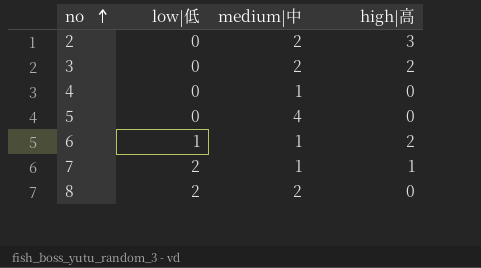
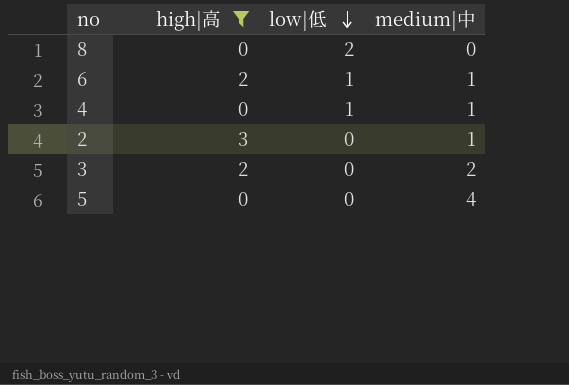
filter: none -> high|高 != 1
row order: no ascending -> low|低 descending
column high|高 | position: 4 -> 2
8 | medium|中: 2 -> 0
4 | low|低: 0 -> 1
2 | medium|中: 2 -> 1

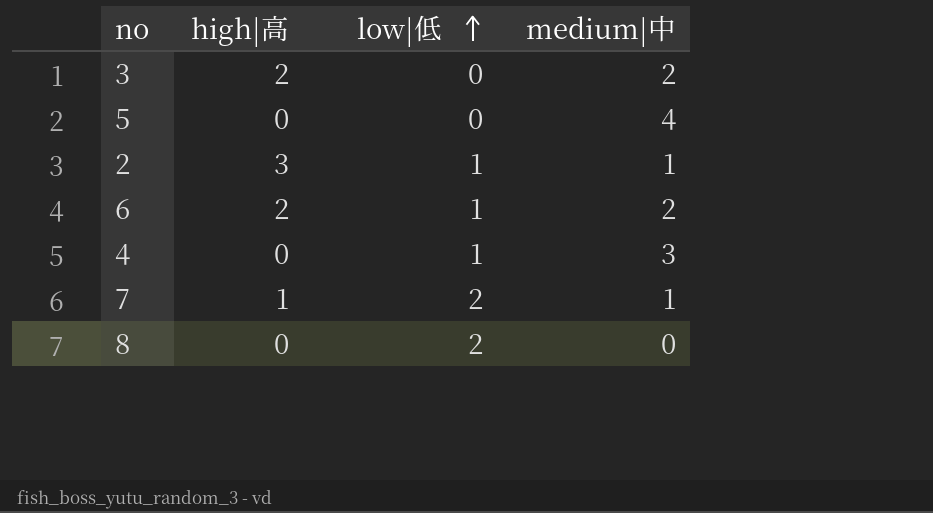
filter: high|高 != 1 -> none
row order: low|低 descending -> low|低 ascending
2 | low|低: 0 -> 1
6 | medium|中: 1 -> 2
4 | medium|中: 1 -> 3

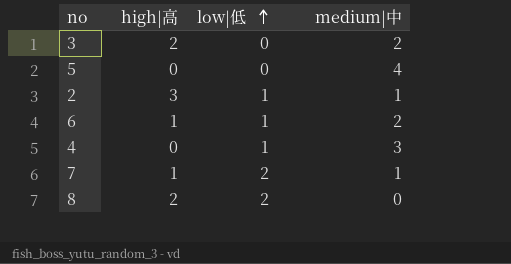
6 | high|高: 2 -> 1
8 | high|高: 0 -> 2

